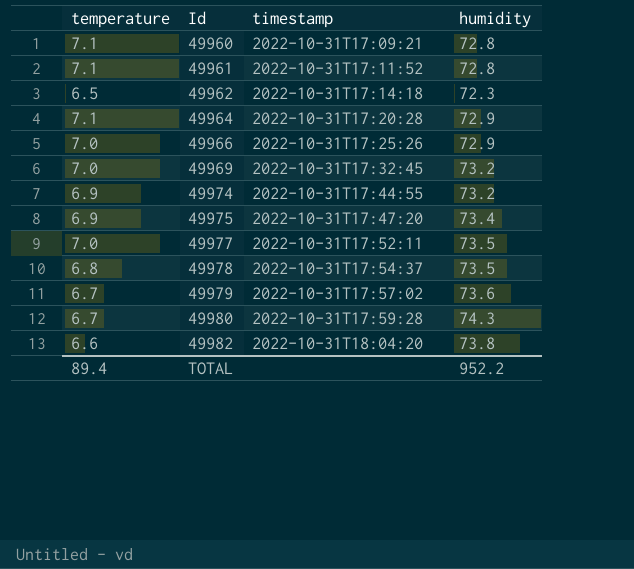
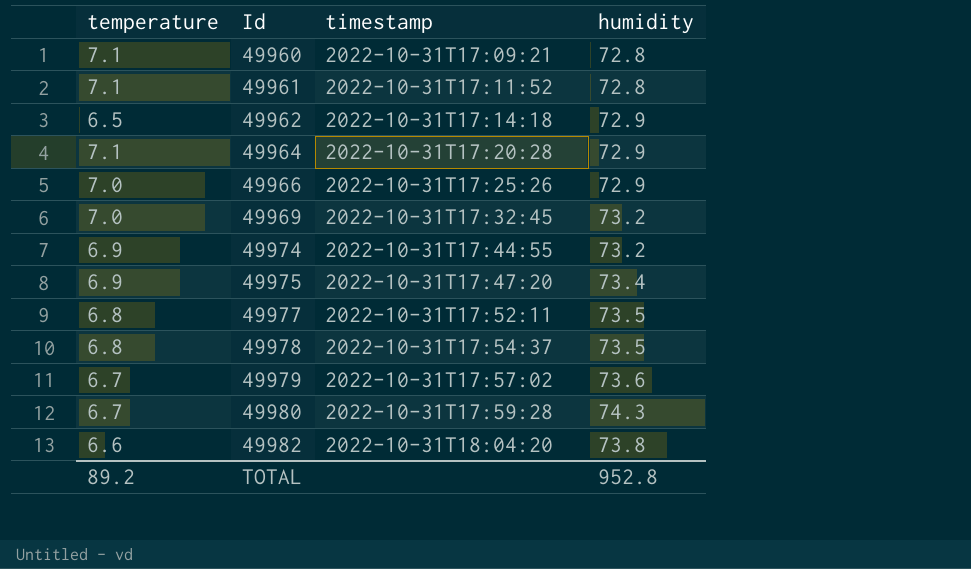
49962 | humidity: 72.3 -> 72.9
49977 | temperature: 7.0 -> 6.8
TOTAL | temperature: 89.4 -> 89.2
TOTAL | humidity: 952.2 -> 952.8

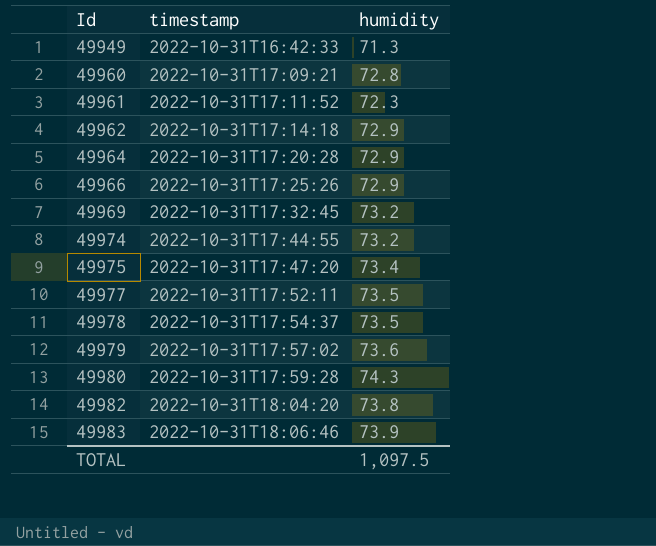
column temperature | position: 1 -> none
row 49949: none -> 2022-10-31T16:42:33 | 71.3
49961 | humidity: 72.8 -> 72.3
row 49983: none -> 2022-10-31T18:06:46 | 73.9
TOTAL | humidity: 952.8 -> 1,097.5

